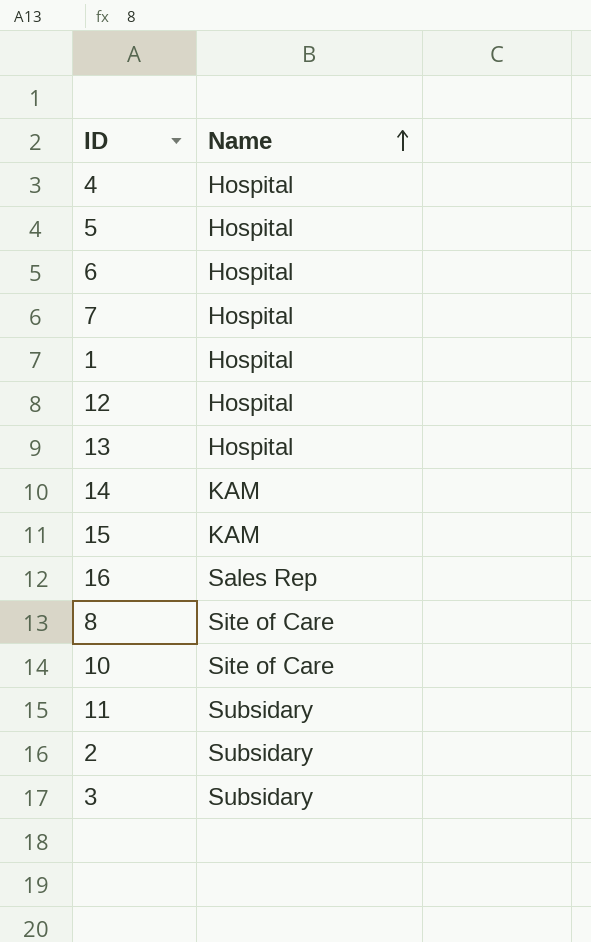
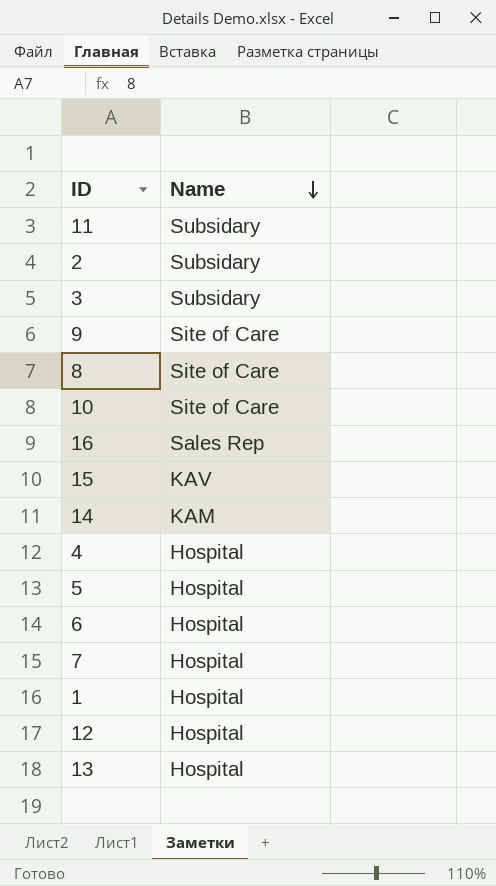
row order: Name ascending -> Name descending
row 9: none -> Site of Care
15 | Name: KAM -> KAV

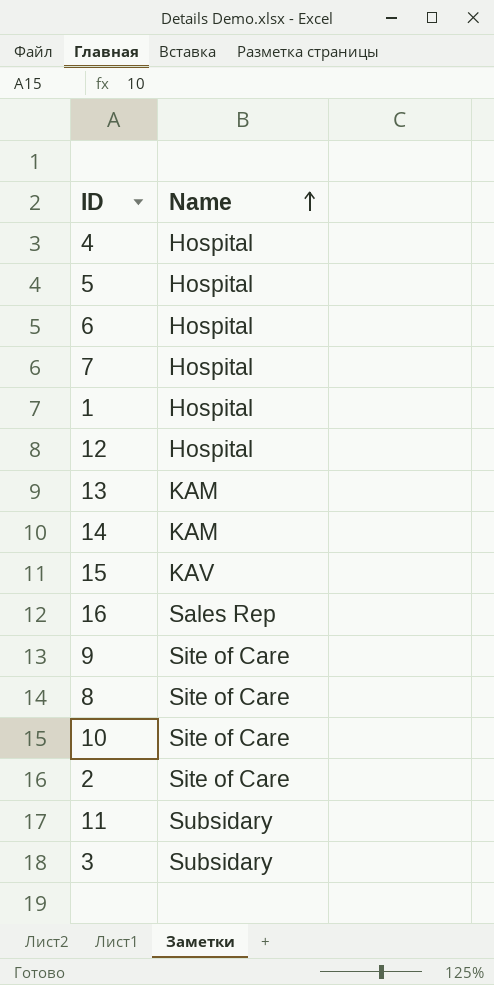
row order: Name descending -> Name ascending
13 | Name: Hospital -> KAM
2 | Name: Subsidary -> Site of Care

